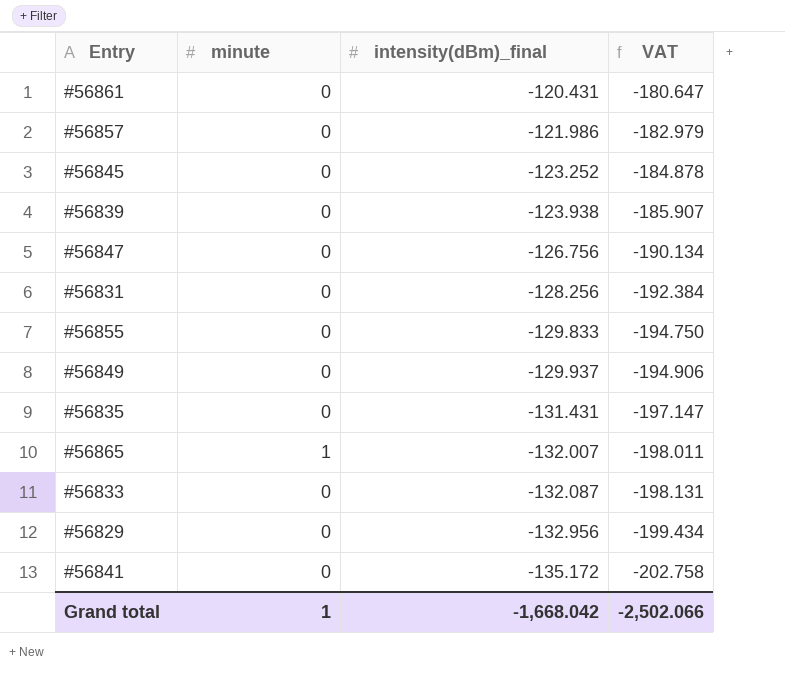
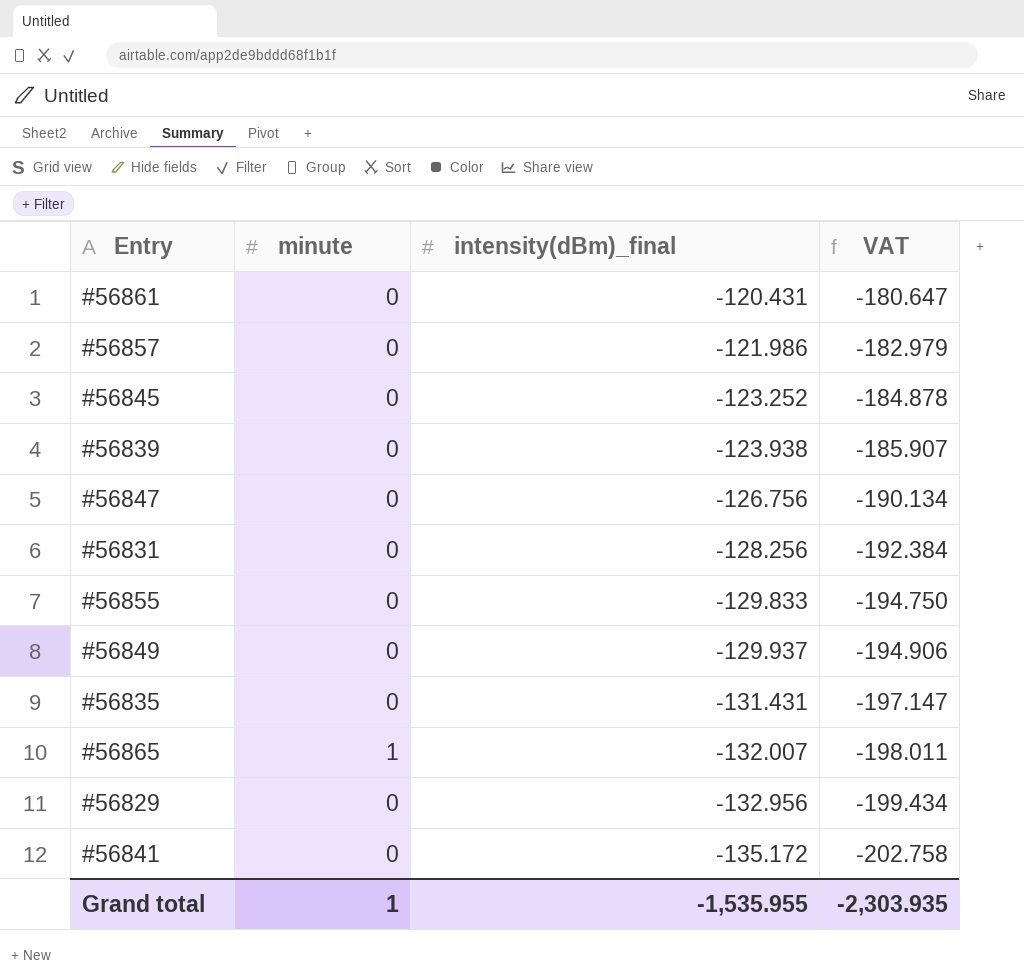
row #56833: 0 | -132.087 | -198.131 -> none
Grand total | intensity(dBm)_final: -1,668.042 -> -1,535.955
Grand total | VAT: -2,502.066 -> -2,303.935

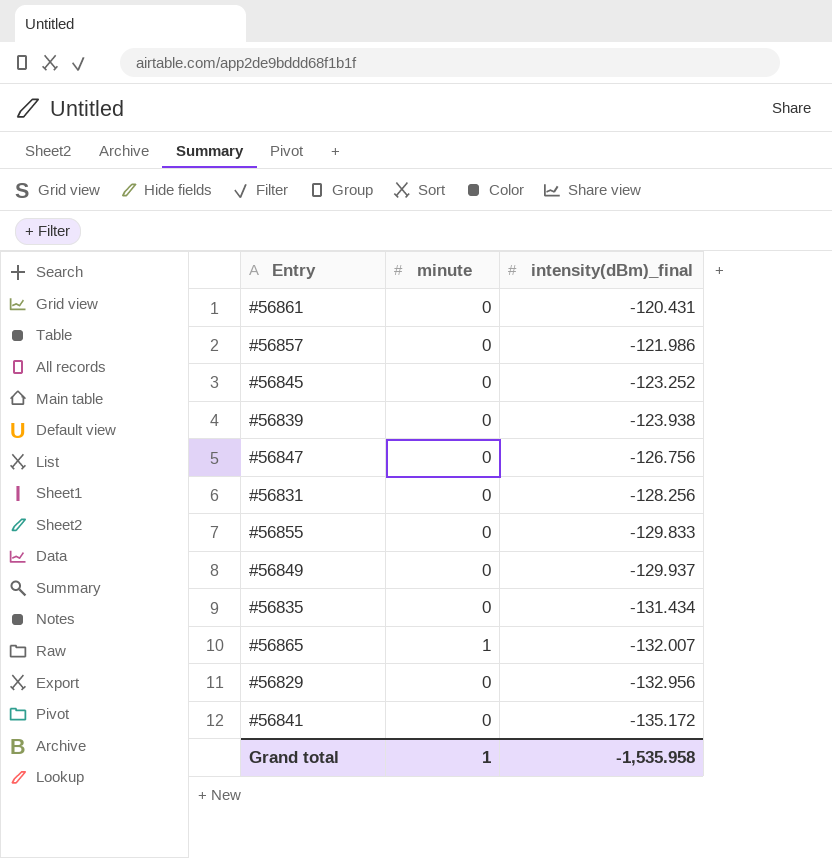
column VAT | formula: [intensity(dBm)_final] * 1.5 -> none
#56835 | intensity(dBm)_final: -131.431 -> -131.434
Grand total | intensity(dBm)_final: -1,535.955 -> -1,535.958

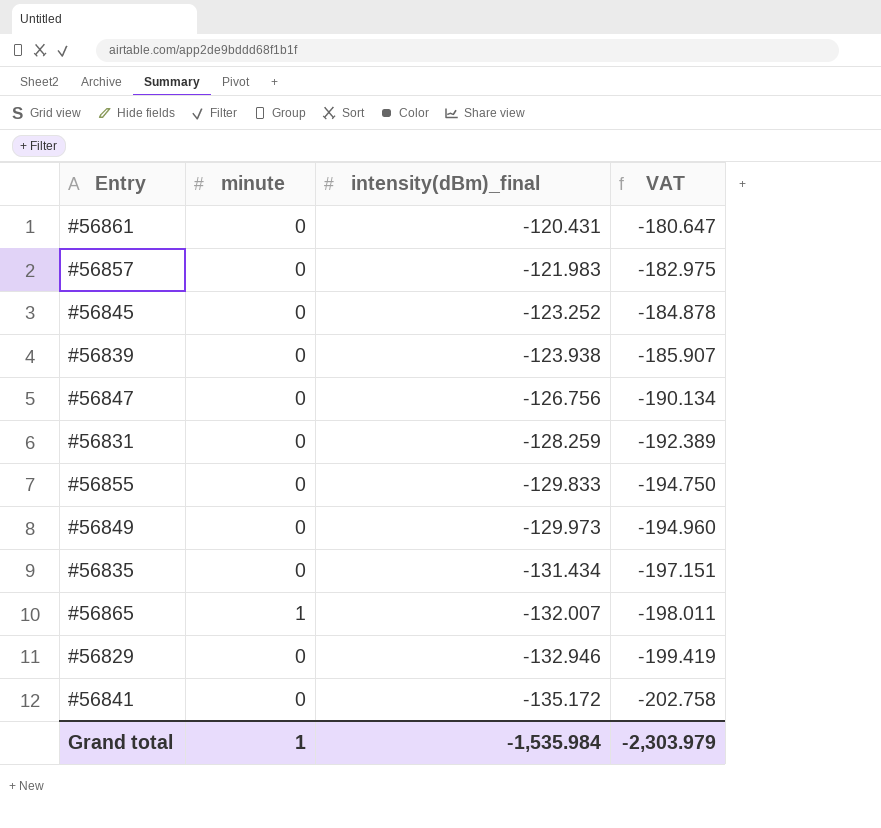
column VAT | formula: none -> [intensity(dBm)_final] * 1.5
#56857 | intensity(dBm)_final: -121.986 -> -121.983
#56831 | intensity(dBm)_final: -128.256 -> -128.259
#56849 | intensity(dBm)_final: -129.937 -> -129.973
#56829 | intensity(dBm)_final: -132.956 -> -132.946
Grand total | intensity(dBm)_final: -1,535.958 -> -1,535.984

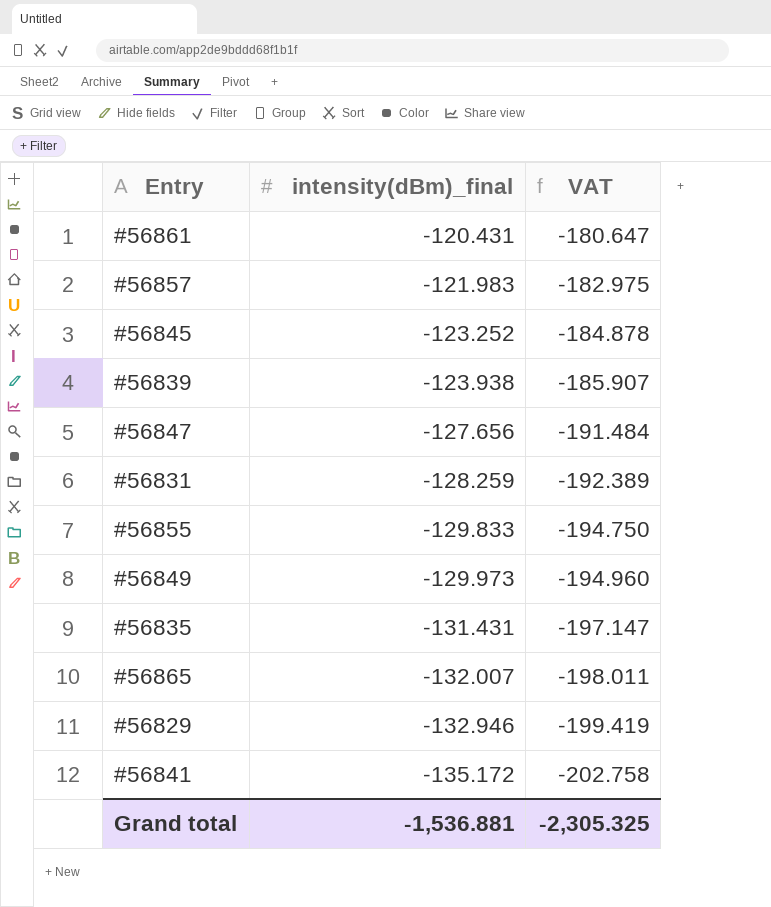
column minute | position: 2 -> none
#56847 | intensity(dBm)_final: -126.756 -> -127.656
#56847 | VAT: -190.134 -> -191.484
#56835 | intensity(dBm)_final: -131.434 -> -131.431
#56835 | VAT: -197.151 -> -197.147
Grand total | intensity(dBm)_final: -1,535.984 -> -1,536.881
Grand total | VAT: -2,303.979 -> -2,305.325

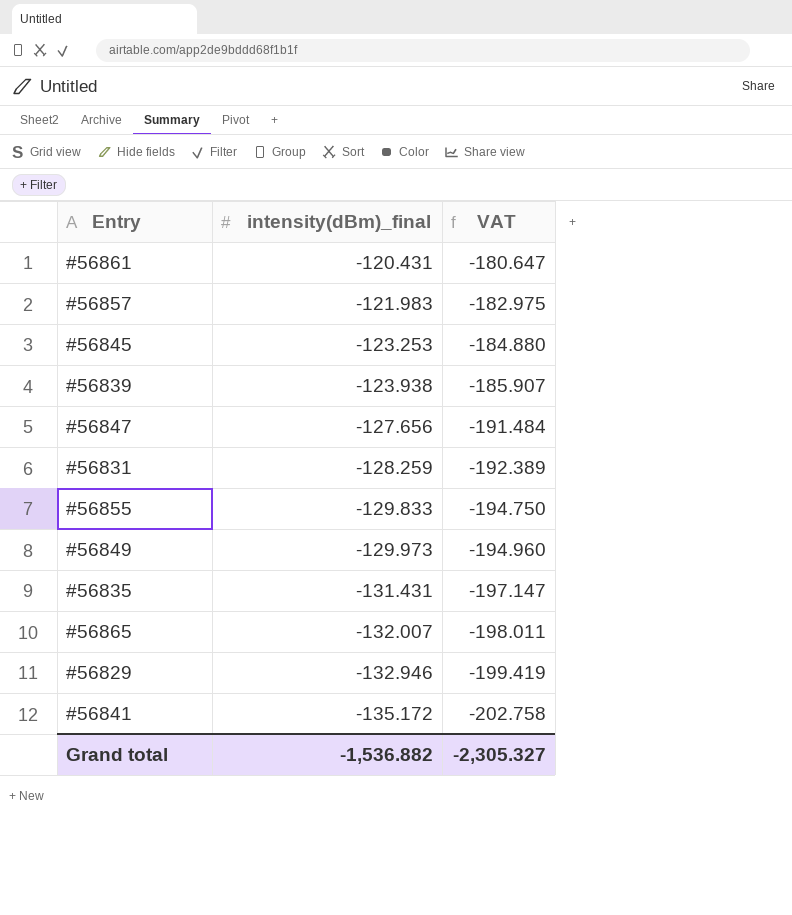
#56845 | intensity(dBm)_final: -123.252 -> -123.253
#56845 | VAT: -184.878 -> -184.880
Grand total | intensity(dBm)_final: -1,536.881 -> -1,536.882
Grand total | VAT: -2,305.325 -> -2,305.327

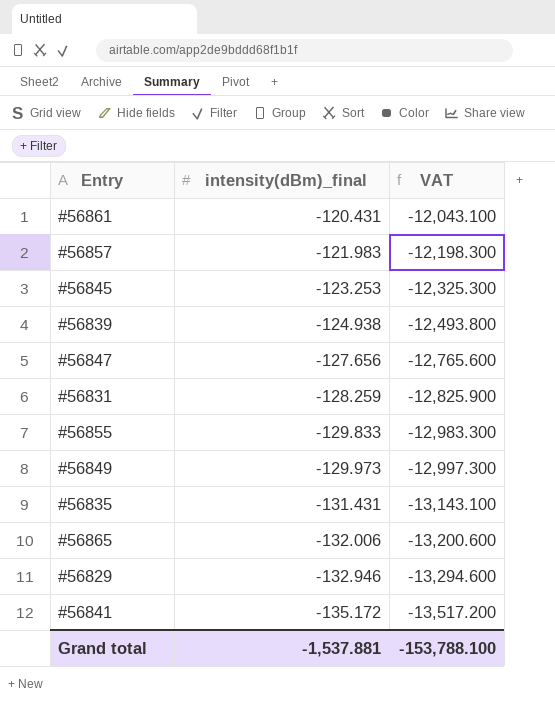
column VAT | formula: [intensity(dBm)_final] * 1.5 -> [intensity(dBm)_final] * 100
#56839 | intensity(dBm)_final: -123.938 -> -124.938
#56865 | intensity(dBm)_final: -132.007 -> -132.006
Grand total | intensity(dBm)_final: -1,536.882 -> -1,537.881
Grand total | VAT: -2,305.327 -> -153,788.100

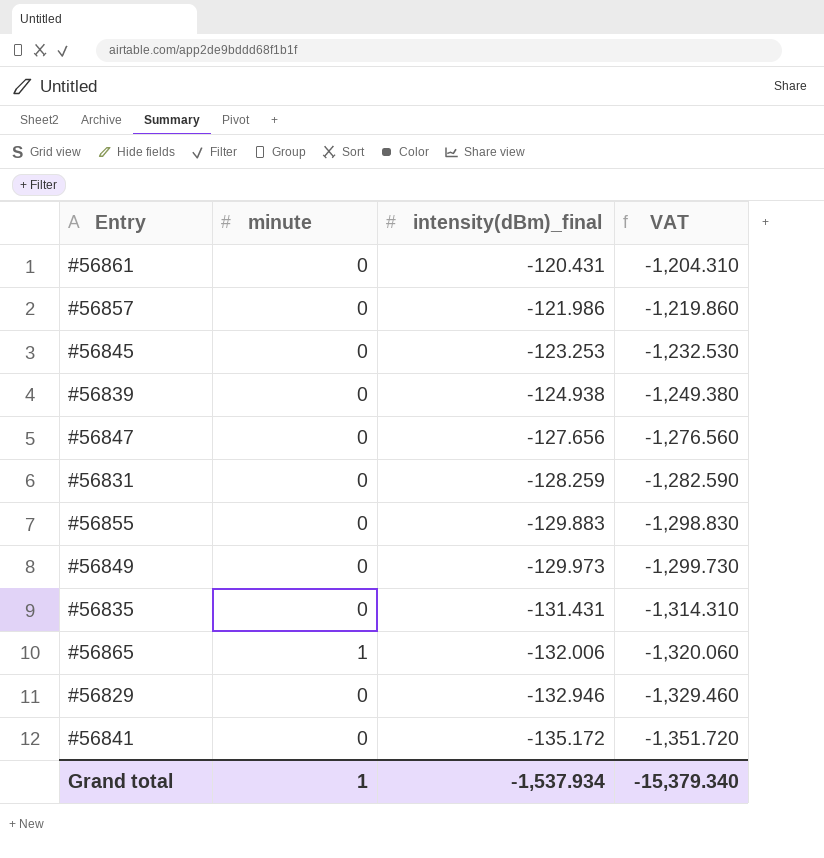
column minute | position: none -> 2
column VAT | formula: [intensity(dBm)_final] * 100 -> [intensity(dBm)_final] * 10
#56857 | intensity(dBm)_final: -121.983 -> -121.986
#56855 | intensity(dBm)_final: -129.833 -> -129.883
Grand total | intensity(dBm)_final: -1,537.881 -> -1,537.934
Grand total | VAT: -153,788.100 -> -15,379.340

